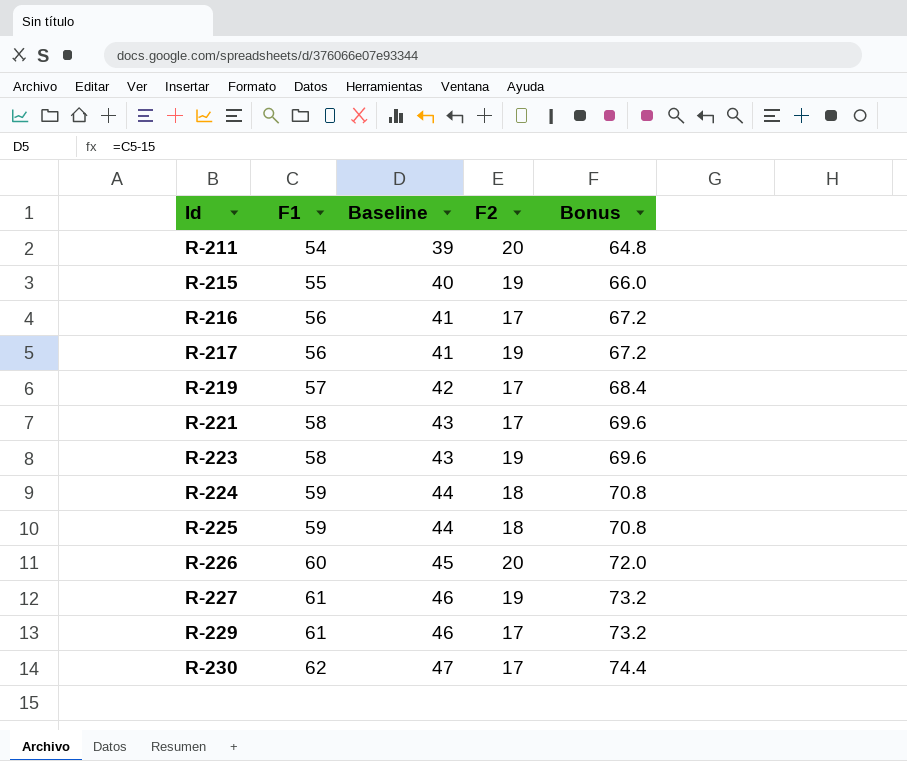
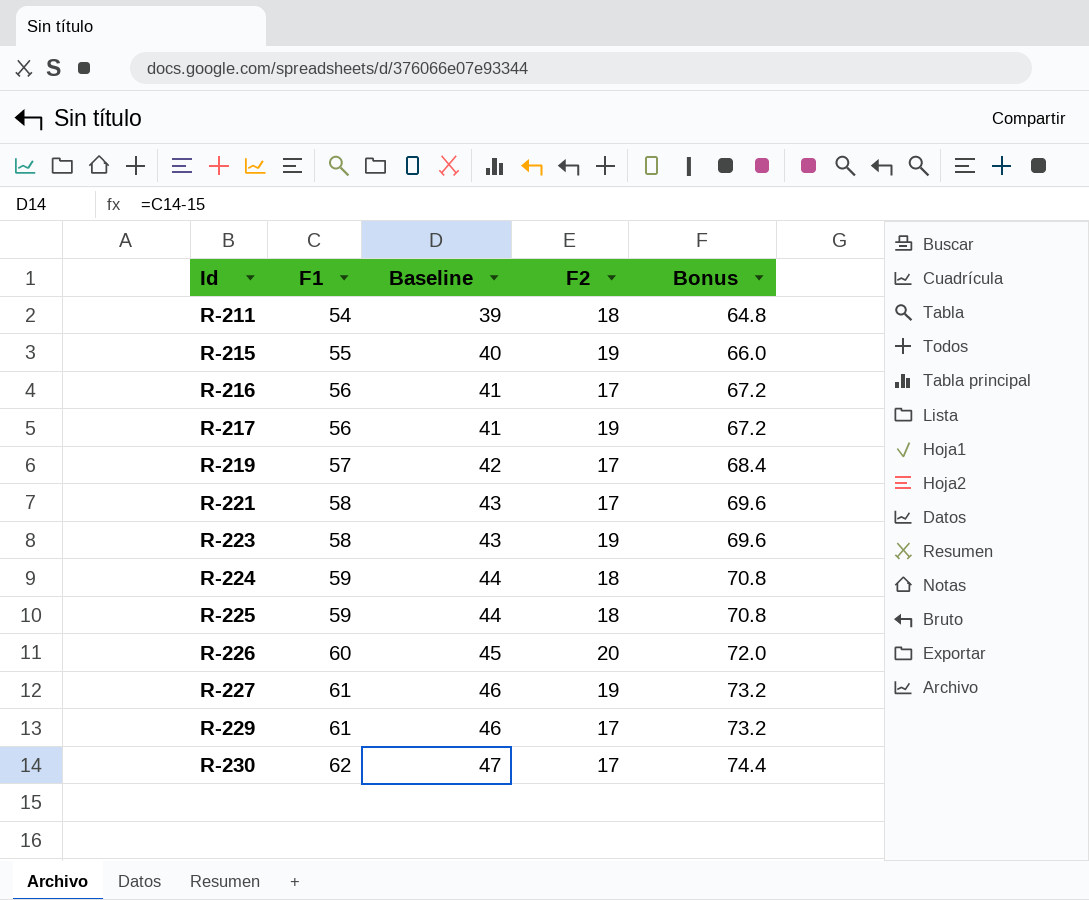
R-211 | F2: 20 -> 18

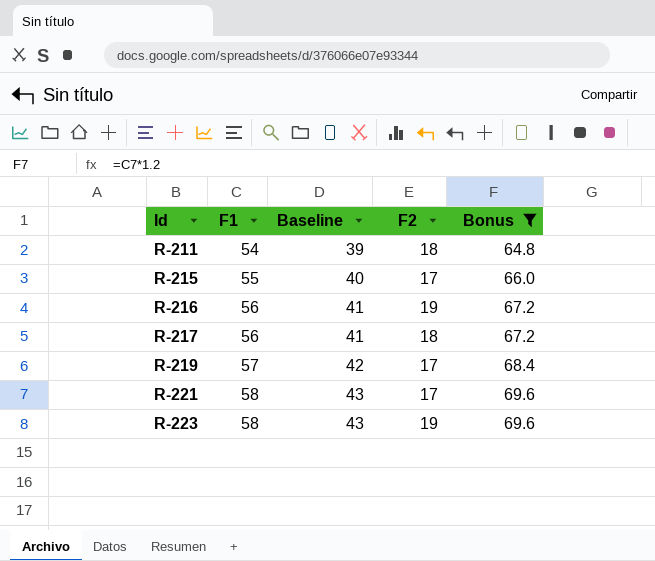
filter: none -> Bonus <= 69.6
R-215 | F2: 19 -> 17
R-216 | F2: 17 -> 19
R-217 | F2: 19 -> 18

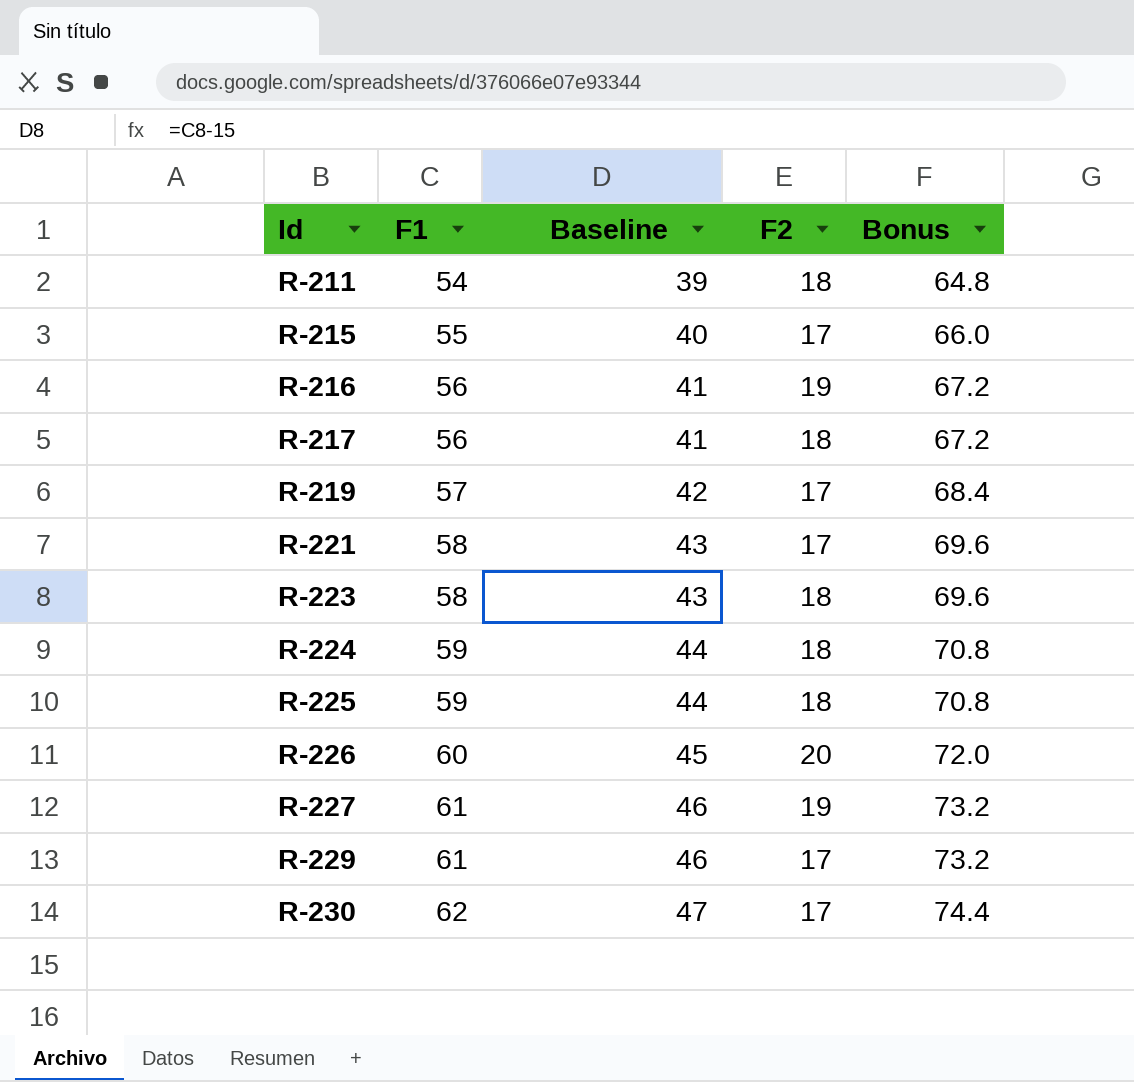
filter: Bonus <= 69.6 -> none
R-223 | F2: 19 -> 18

